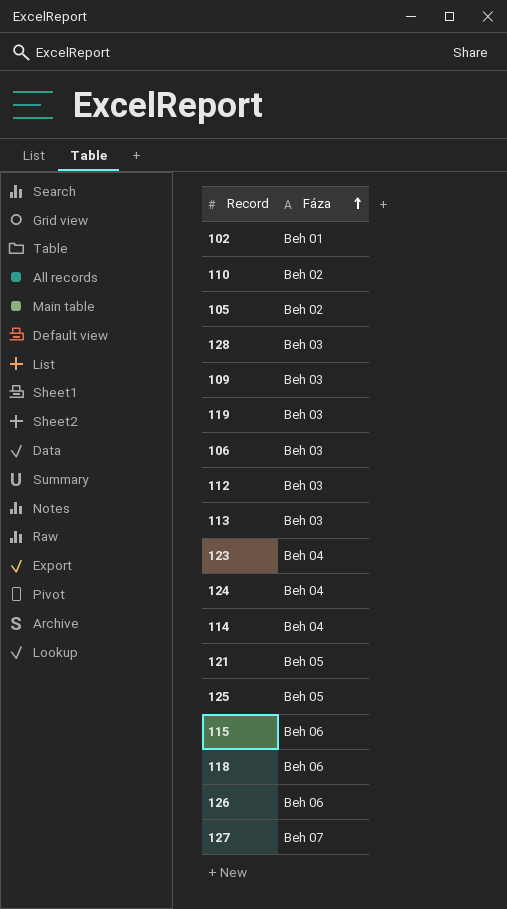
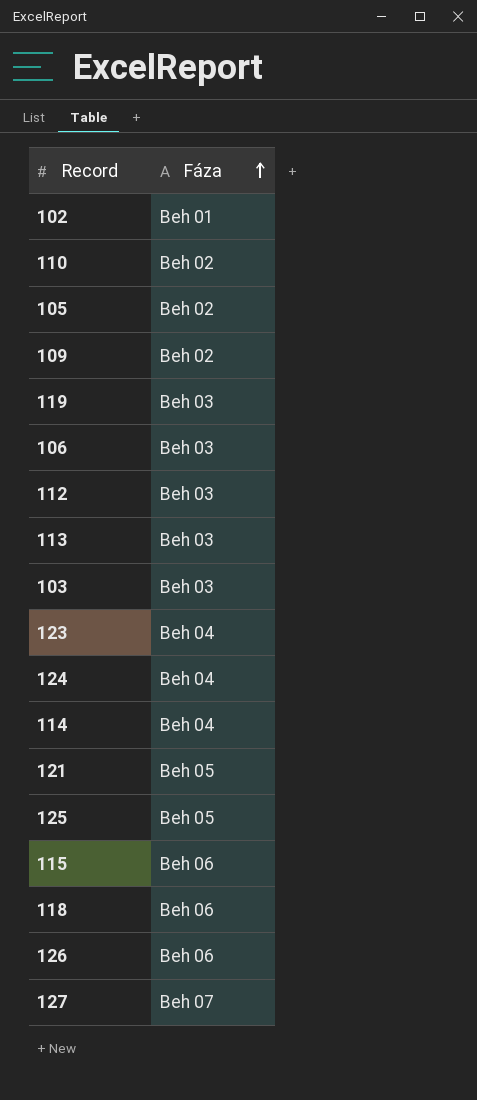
row 128: Beh 03 -> none
109 | Fáza: Beh 03 -> Beh 02
row 103: none -> Beh 03

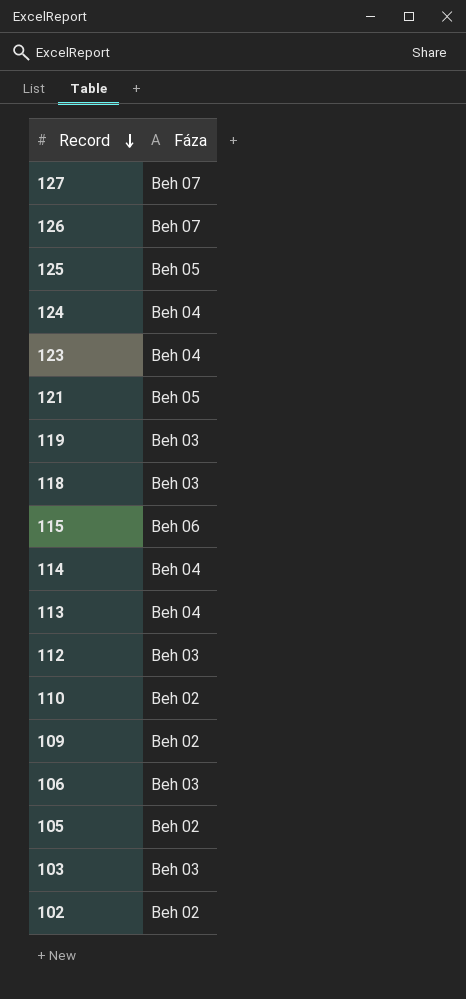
row order: Fáza ascending -> Record descending
126 | Fáza: Beh 06 -> Beh 07
118 | Fáza: Beh 06 -> Beh 03
113 | Fáza: Beh 03 -> Beh 04
102 | Fáza: Beh 01 -> Beh 02

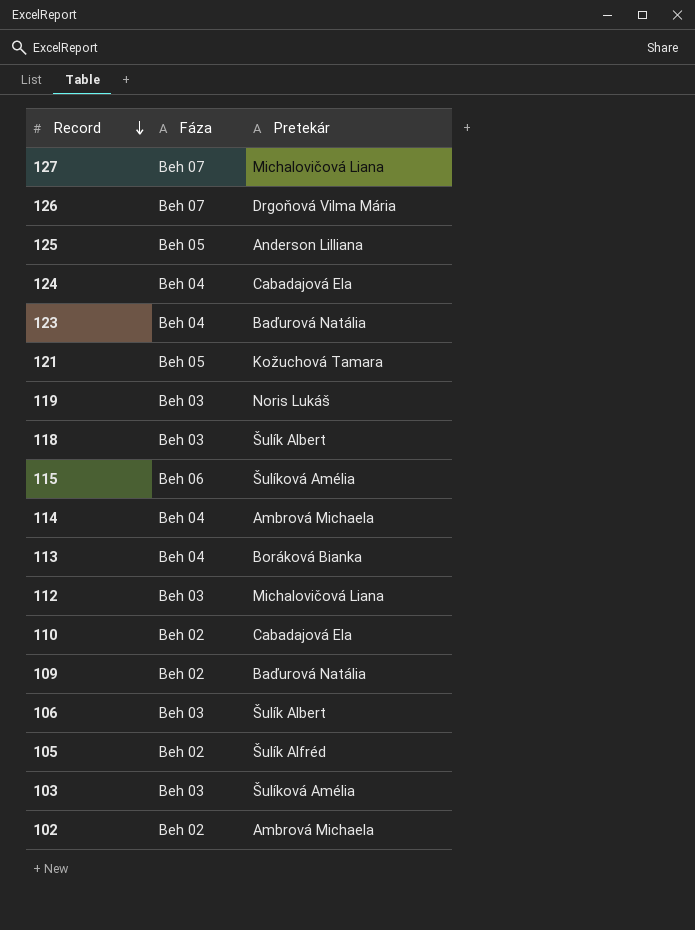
column Pretekár | position: none -> 3

